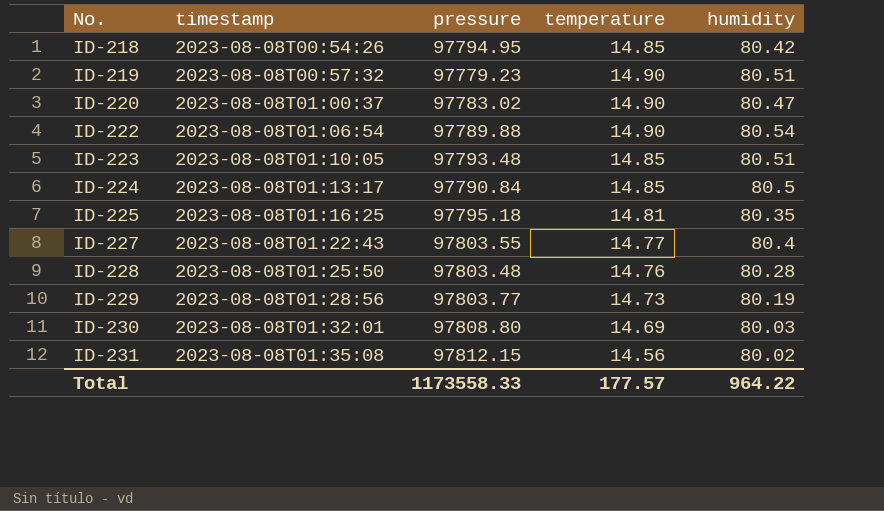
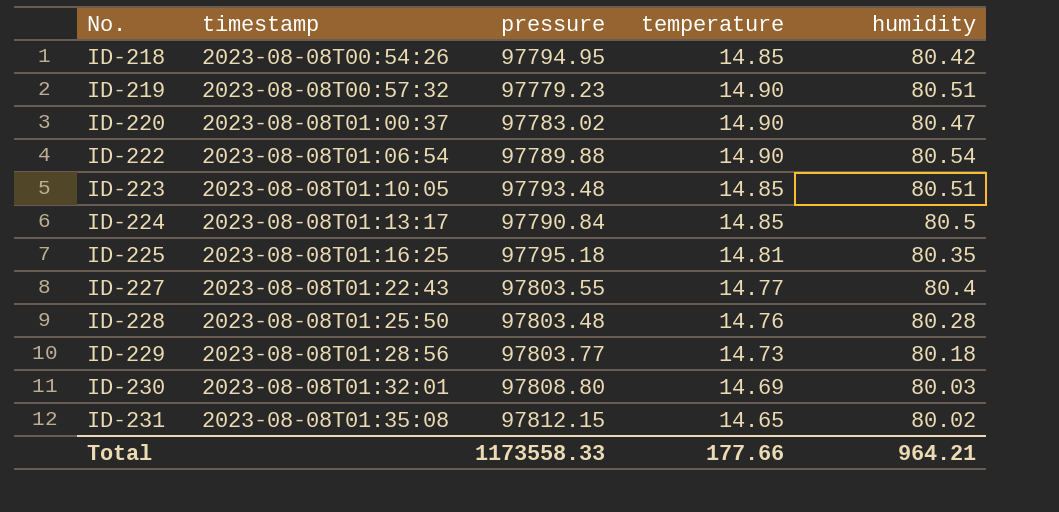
ID-229 | humidity: 80.19 -> 80.18
ID-231 | temperature: 14.56 -> 14.65
Total | temperature: 177.57 -> 177.66
Total | humidity: 964.22 -> 964.21

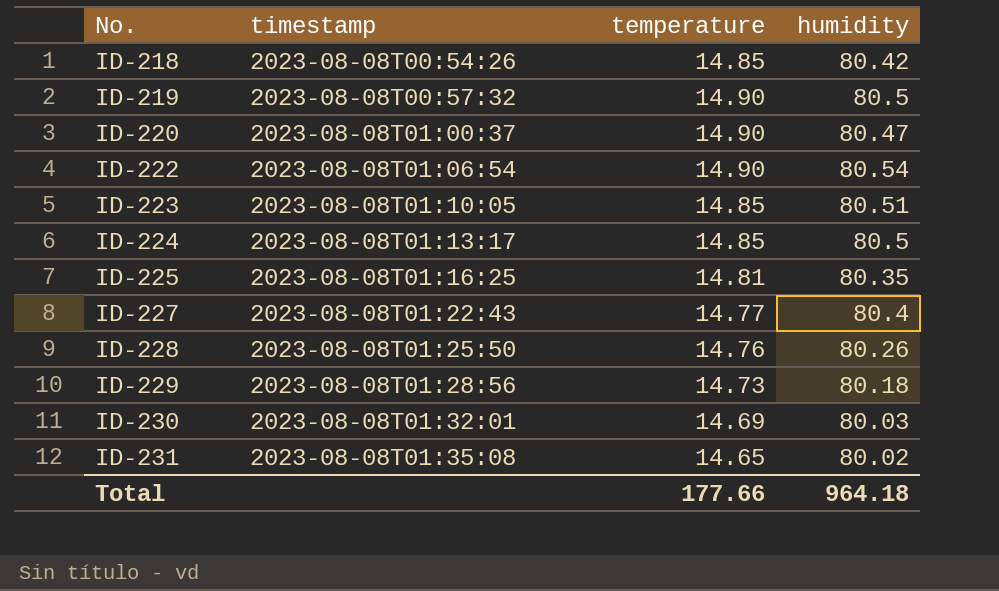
column pressure | position: 3 -> none
ID-219 | humidity: 80.51 -> 80.5
ID-228 | humidity: 80.28 -> 80.26
Total | humidity: 964.21 -> 964.18

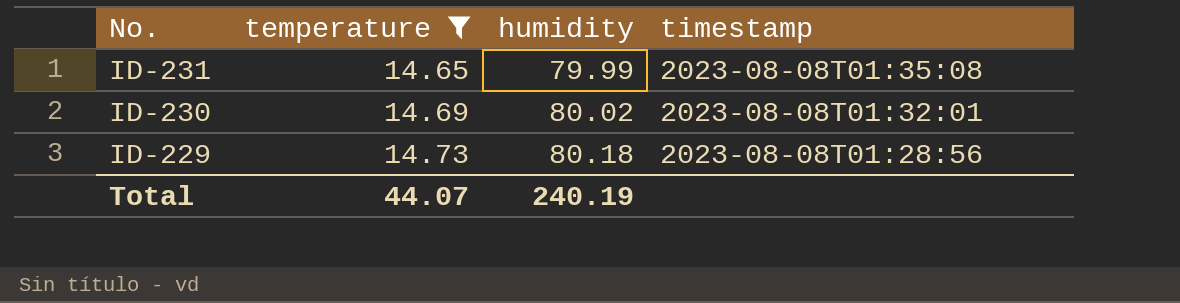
filter: none -> temperature <= 14.73
row order: No. ascending -> No. descending
column timestamp | position: 2 -> 4
ID-231 | humidity: 80.02 -> 79.99
ID-230 | humidity: 80.03 -> 80.02
Total | temperature: 177.66 -> 44.07
Total | humidity: 964.18 -> 240.19

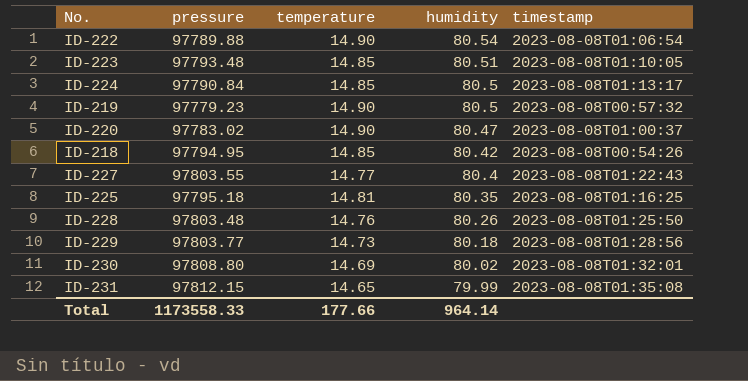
filter: temperature <= 14.73 -> none
row order: No. descending -> humidity descending
column pressure | position: none -> 2
Total | temperature: 44.07 -> 177.66
Total | humidity: 240.19 -> 964.14

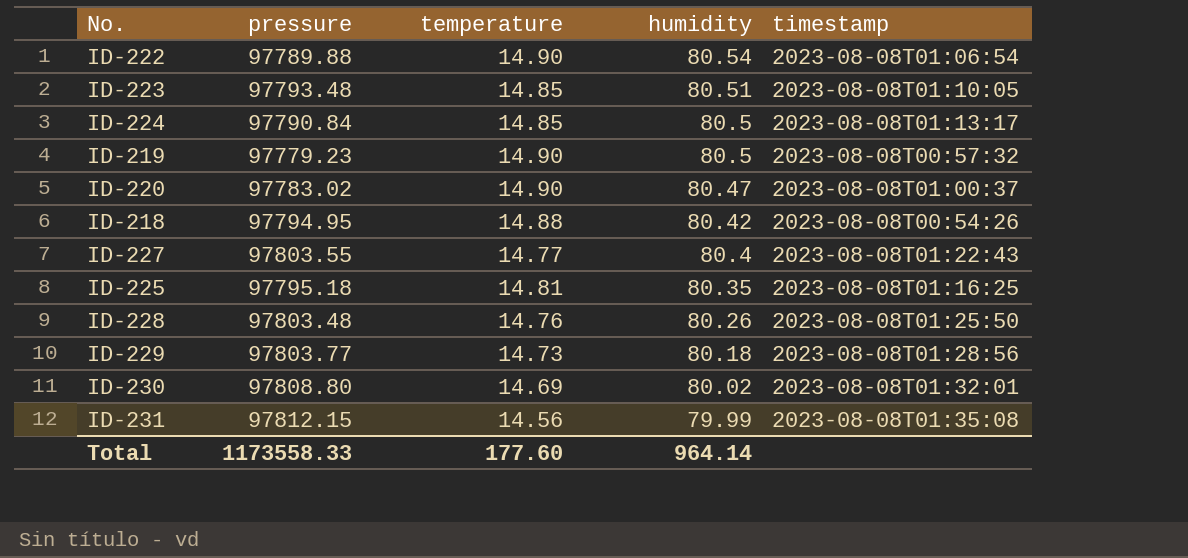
ID-218 | temperature: 14.85 -> 14.88
ID-231 | temperature: 14.65 -> 14.56
Total | temperature: 177.66 -> 177.60

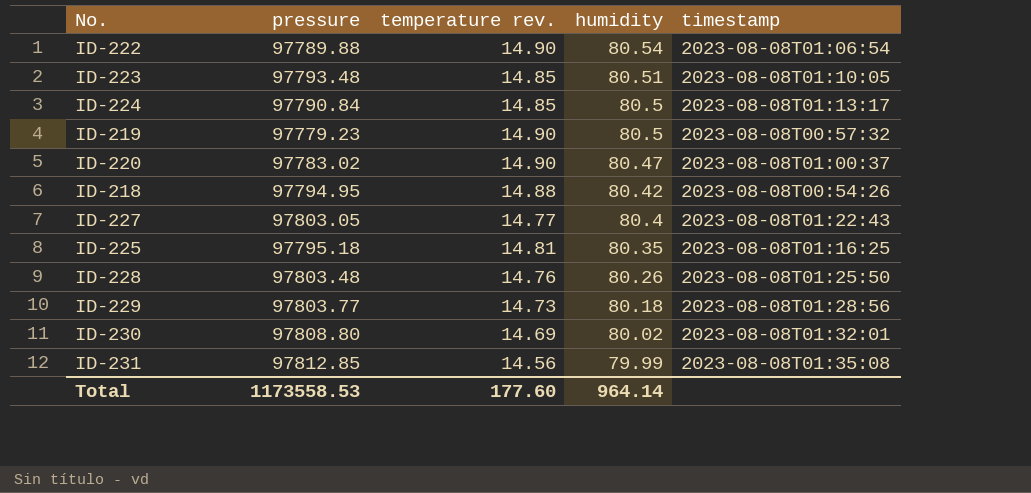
column name: temperature -> temperature rev.
ID-227 | pressure: 97803.55 -> 97803.05
ID-231 | pressure: 97812.15 -> 97812.85
Total | pressure: 1173558.33 -> 1173558.53

